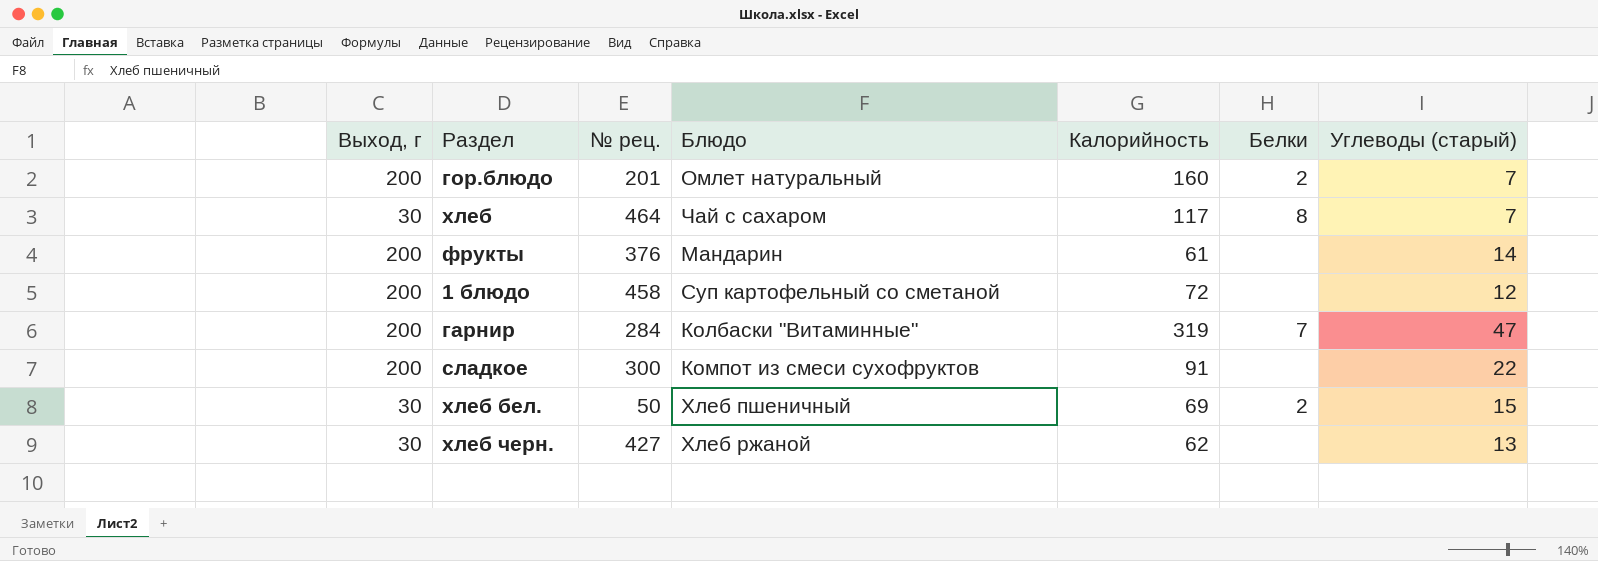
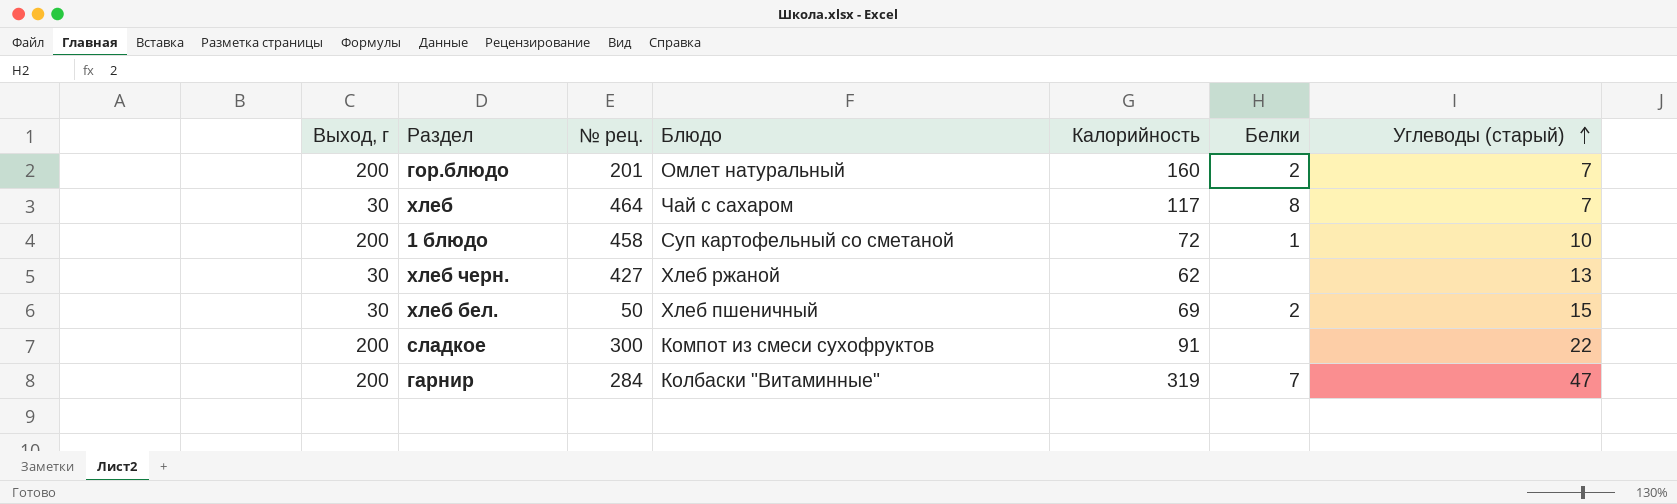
row order: none -> Углеводы (старый) ascending
row фрукты: 200 | 376 | Мандарин | 61 | none | 14 -> none
1 блюдо | Белки: none -> 1
1 блюдо | Углеводы (старый): 12 -> 10

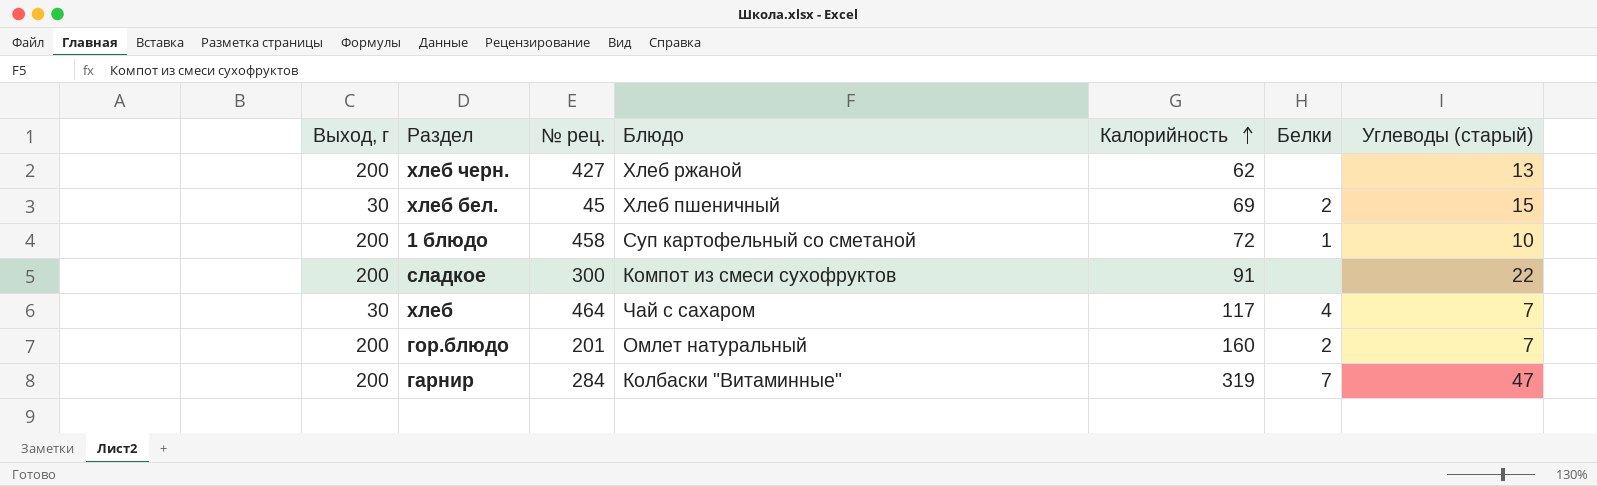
row order: Углеводы (старый) ascending -> Калорийность ascending
хлеб черн. | Выход, г: 30 -> 200
хлеб бел. | № рец.: 50 -> 45
хлеб | Белки: 8 -> 4

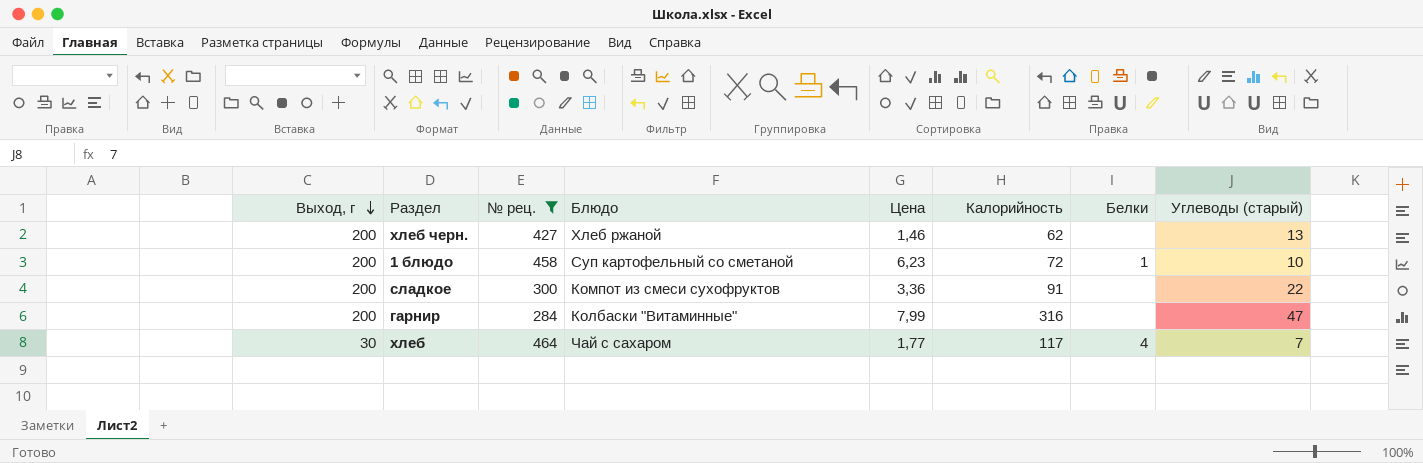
filter: none -> № рец. >= 284
row order: Калорийность ascending -> Выход, г descending
column Цена | position: none -> 5
гарнир | Калорийность: 319 -> 316
гарнир | Белки: 7 -> none

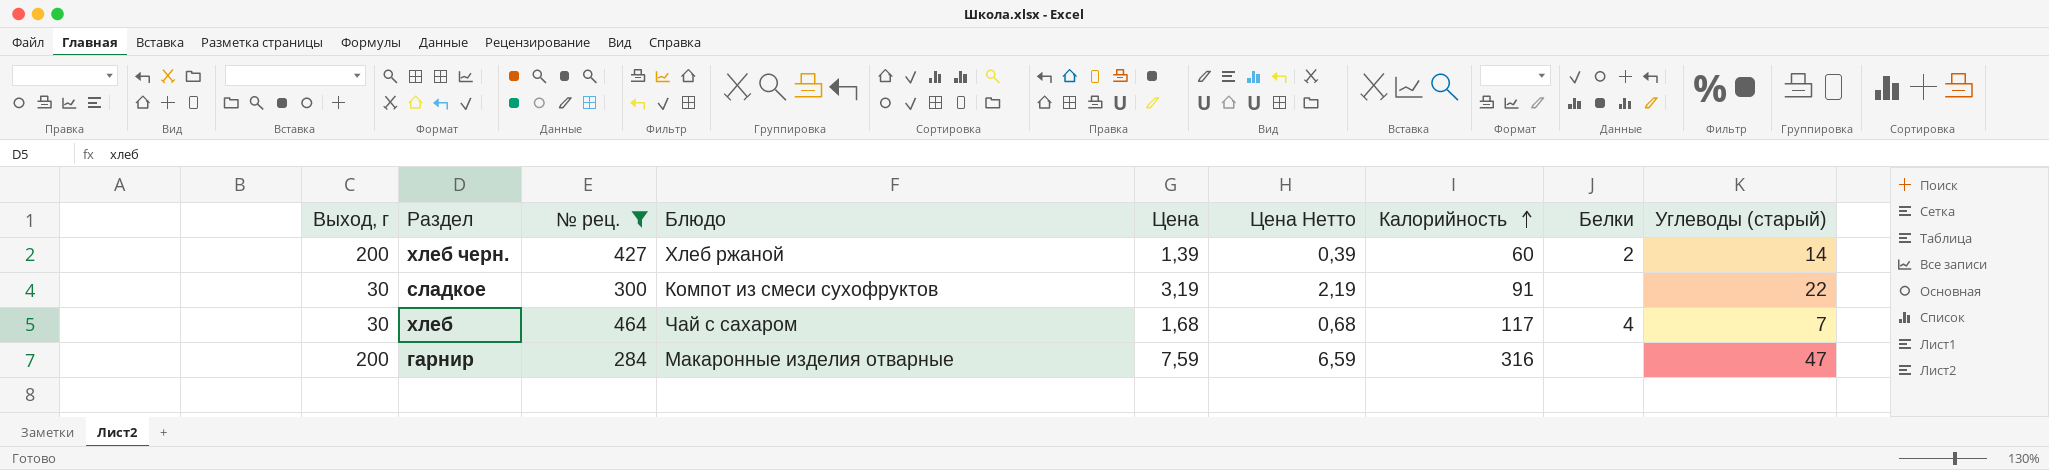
row order: Выход, г descending -> Калорийность ascending
column Цена Нетто | formula: none -> [Цена] - 1
row 1 блюдо: 200 | 458 | Суп картофельный со сметаной | 6,23 | 72 | 1 | 10 -> none
хлеб черн. | Цена: 1,46 -> 1,39
хлеб черн. | Калорийность: 62 -> 60
хлеб черн. | Белки: none -> 2
хлеб черн. | Углеводы (старый): 13 -> 14
сладкое | Выход, г: 200 -> 30
сладкое | Цена: 3,36 -> 3,19
хлеб | Цена: 1,77 -> 1,68
гарнир | Блюдо: Колбаски "Витаминные" -> Макаронные изделия отварные
гарнир | Цена: 7,99 -> 7,59

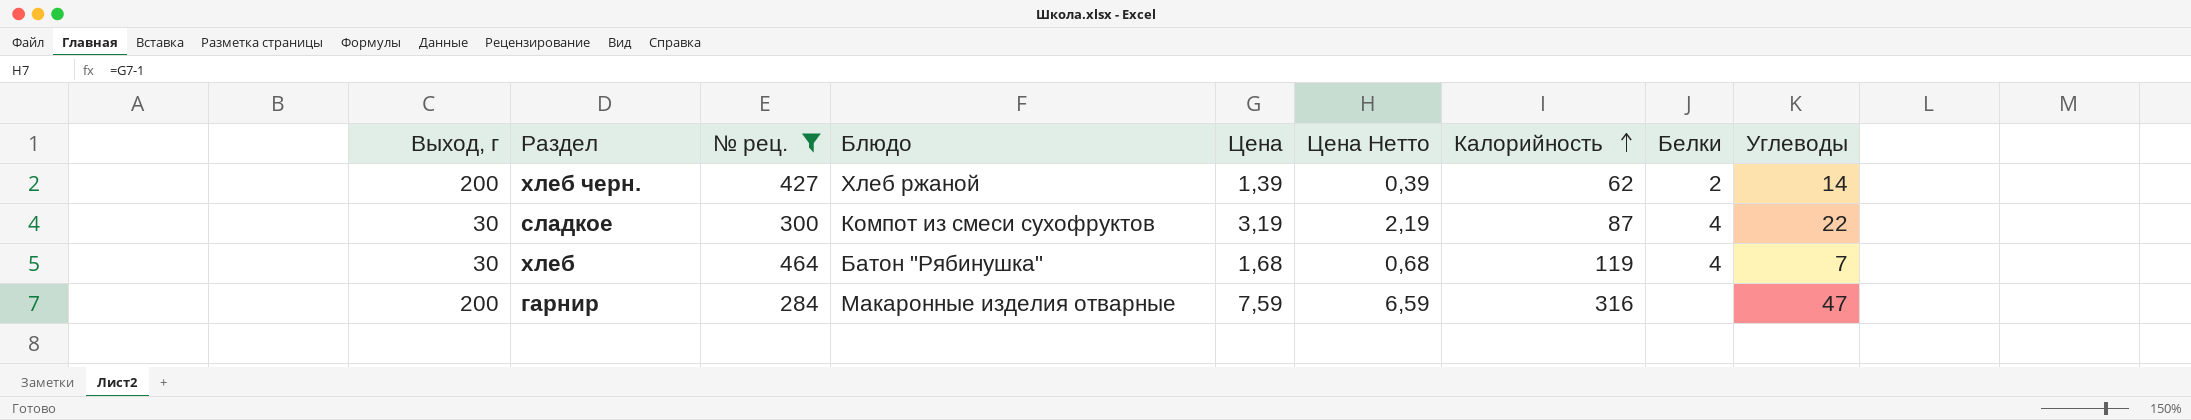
column name: Углеводы (старый) -> Углеводы
хлеб черн. | Калорийность: 60 -> 62
сладкое | Калорийность: 91 -> 87
сладкое | Белки: none -> 4
хлеб | Блюдо: Чай с сахаром -> Батон "Рябинушка"
хлеб | Калорийность: 117 -> 119

